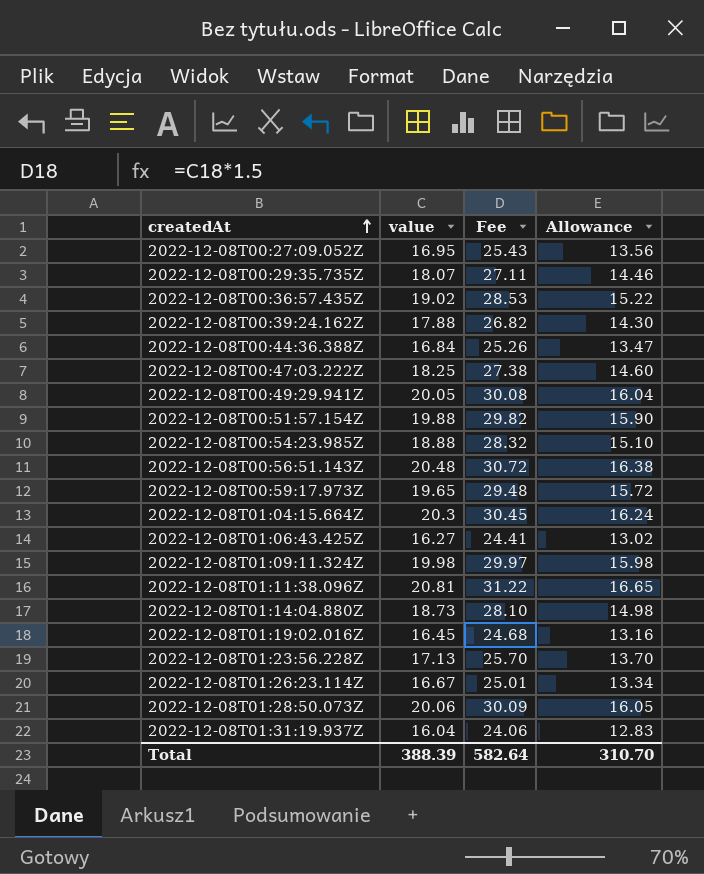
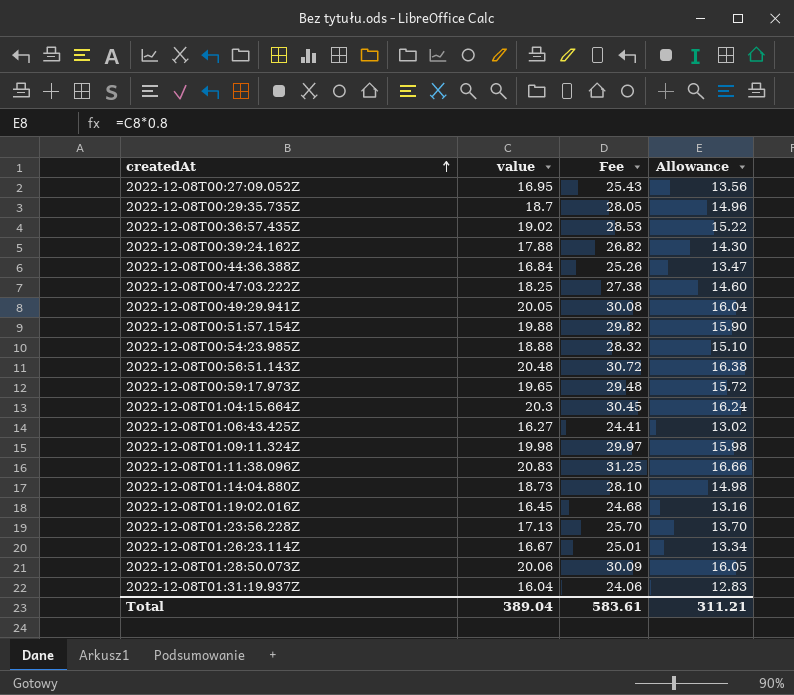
2022-12-08T00:29:35.735Z | value: 18.07 -> 18.7
2022-12-08T00:29:35.735Z | Fee: 27.11 -> 28.05
2022-12-08T00:29:35.735Z | Allowance: 14.46 -> 14.96
2022-12-08T01:11:38.096Z | value: 20.81 -> 20.83
2022-12-08T01:11:38.096Z | Fee: 31.22 -> 31.25
2022-12-08T01:11:38.096Z | Allowance: 16.65 -> 16.66
Total | value: 388.39 -> 389.04
Total | Fee: 582.64 -> 583.61
Total | Allowance: 310.70 -> 311.21

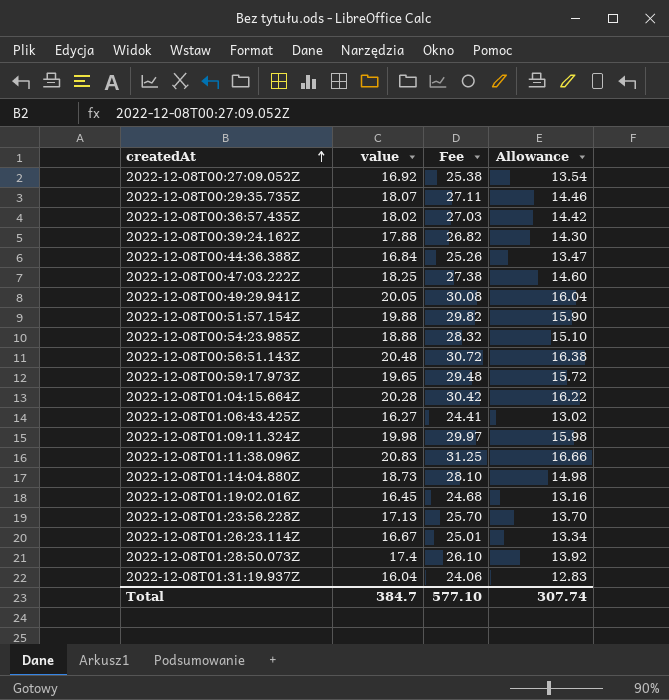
2022-12-08T00:27:09.052Z | value: 16.95 -> 16.92
2022-12-08T00:27:09.052Z | Fee: 25.43 -> 25.38
2022-12-08T00:27:09.052Z | Allowance: 13.56 -> 13.54
2022-12-08T00:29:35.735Z | value: 18.7 -> 18.07
2022-12-08T00:29:35.735Z | Fee: 28.05 -> 27.11
2022-12-08T00:29:35.735Z | Allowance: 14.96 -> 14.46
2022-12-08T00:36:57.435Z | value: 19.02 -> 18.02
2022-12-08T00:36:57.435Z | Fee: 28.53 -> 27.03
2022-12-08T00:36:57.435Z | Allowance: 15.22 -> 14.42
2022-12-08T01:04:15.664Z | value: 20.3 -> 20.28
2022-12-08T01:04:15.664Z | Fee: 30.45 -> 30.42
2022-12-08T01:04:15.664Z | Allowance: 16.24 -> 16.22
2022-12-08T01:28:50.073Z | value: 20.06 -> 17.4
2022-12-08T01:28:50.073Z | Fee: 30.09 -> 26.10
2022-12-08T01:28:50.073Z | Allowance: 16.05 -> 13.92
Total | value: 389.04 -> 384.7
Total | Fee: 583.61 -> 577.10
Total | Allowance: 311.21 -> 307.74

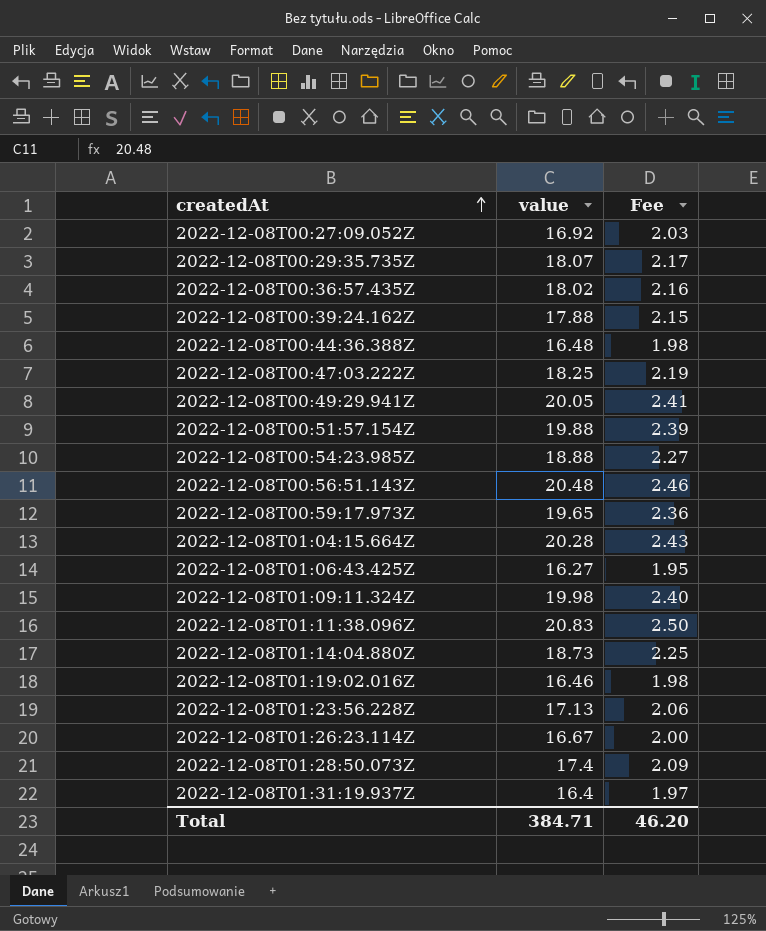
column Allowance | formula: [value] * 0.8 -> none
column Fee | formula: [value] * 1.5 -> [value] * 0.12
2022-12-08T00:44:36.388Z | value: 16.84 -> 16.48
2022-12-08T01:19:02.016Z | value: 16.45 -> 16.46
2022-12-08T01:31:19.937Z | value: 16.04 -> 16.4
Total | value: 384.7 -> 384.71
Total | Fee: 577.10 -> 46.20

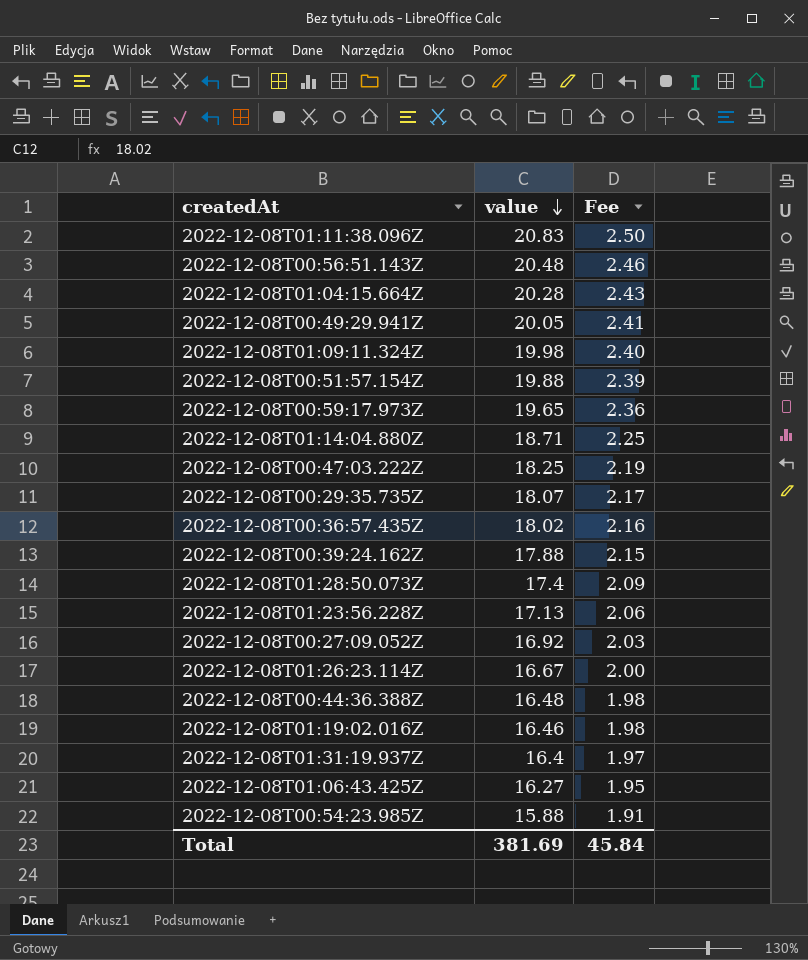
row order: createdAt ascending -> value descending
2022-12-08T01:14:04.880Z | value: 18.73 -> 18.71
2022-12-08T00:54:23.985Z | value: 18.88 -> 15.88
2022-12-08T00:54:23.985Z | Fee: 2.27 -> 1.91
Total | value: 384.71 -> 381.69
Total | Fee: 46.20 -> 45.84

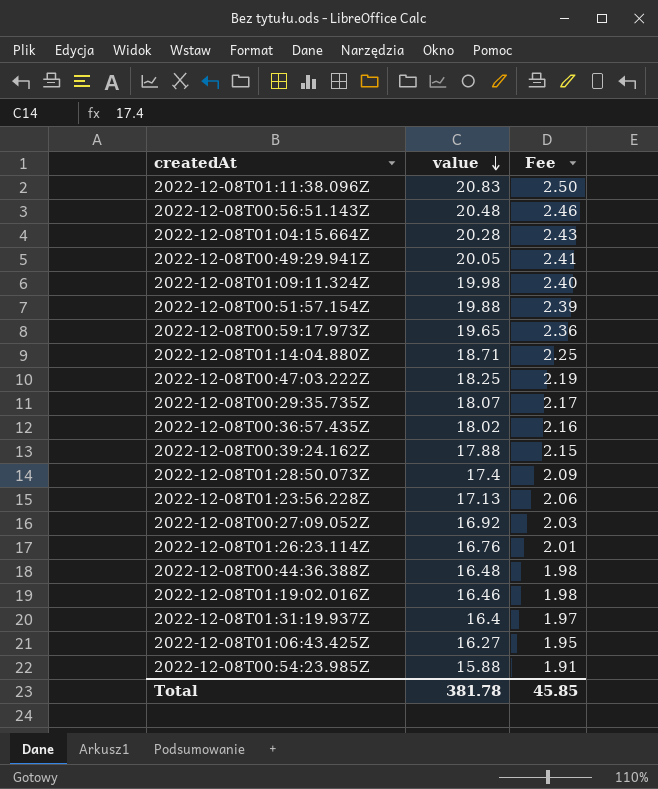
2022-12-08T01:26:23.114Z | value: 16.67 -> 16.76
2022-12-08T01:26:23.114Z | Fee: 2.00 -> 2.01
Total | value: 381.69 -> 381.78
Total | Fee: 45.84 -> 45.85

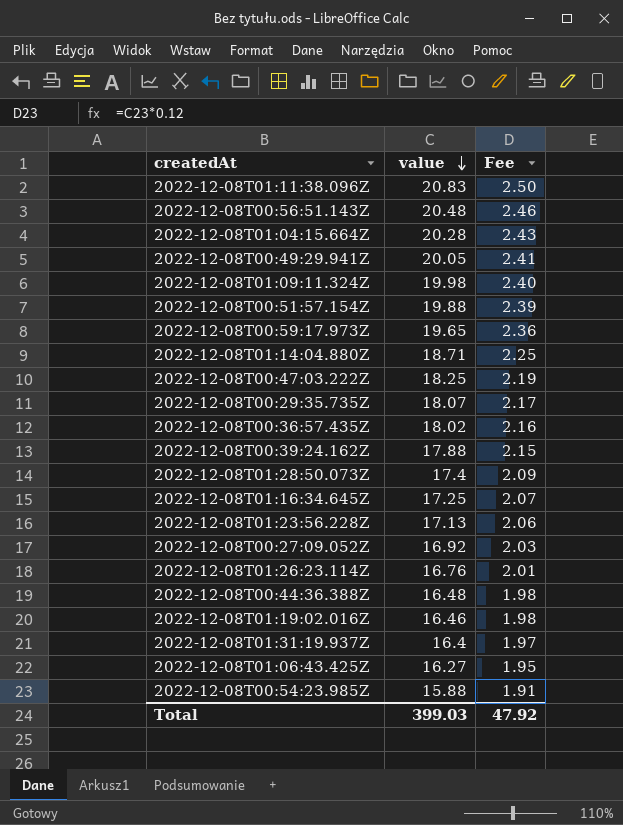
row 2022-12-08T01:16:34.645Z: none -> 17.25 | 2.07
Total | value: 381.78 -> 399.03
Total | Fee: 45.85 -> 47.92

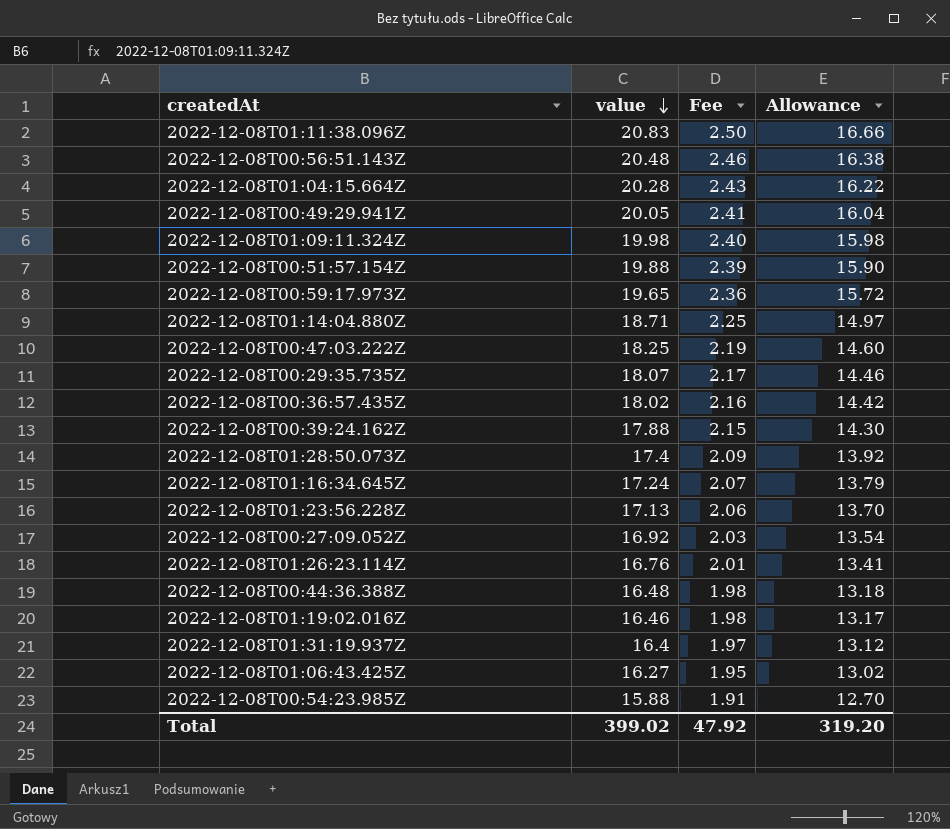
column Allowance | formula: none -> [value] * 0.8
2022-12-08T01:16:34.645Z | value: 17.25 -> 17.24
Total | value: 399.03 -> 399.02

